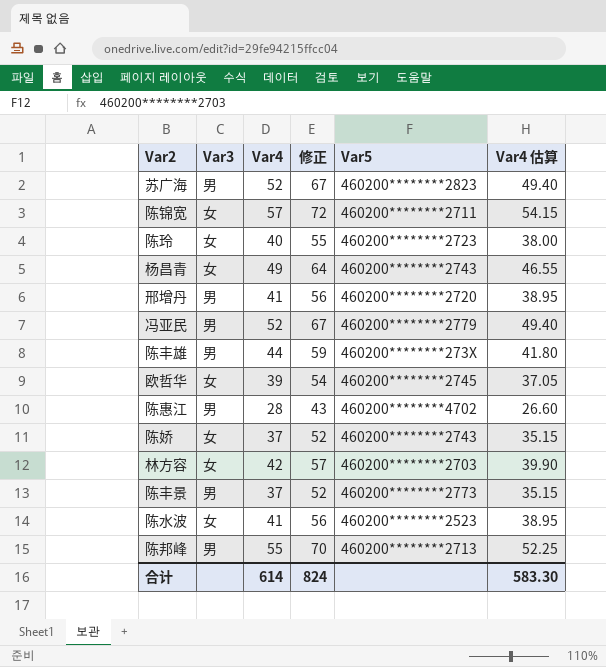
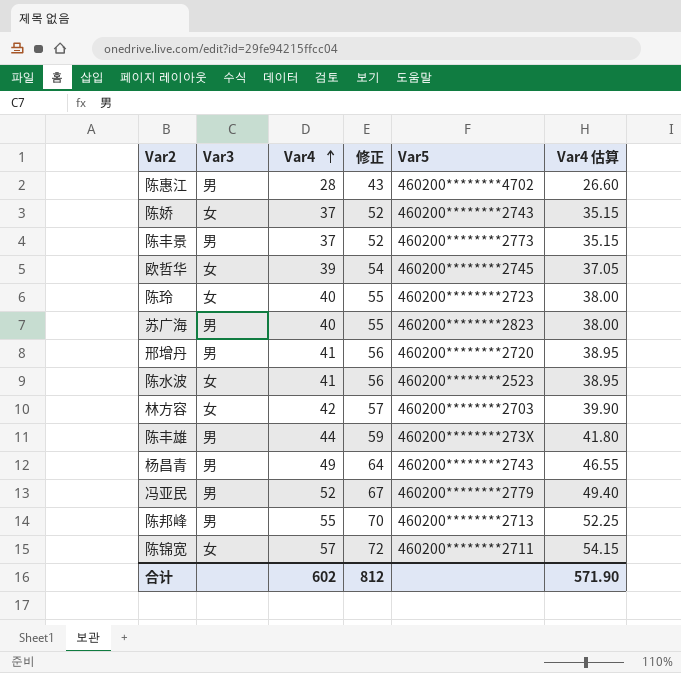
row order: none -> Var4 ascending
苏广海 | Var4: 52 -> 40
苏广海 | 修正: 67 -> 55
苏广海 | Var4 估算: 49.40 -> 38.00
杨昌青 | Var3: 女 -> 男
合计 | Var4: 614 -> 602
合计 | 修正: 824 -> 812
合计 | Var4 估算: 583.30 -> 571.90

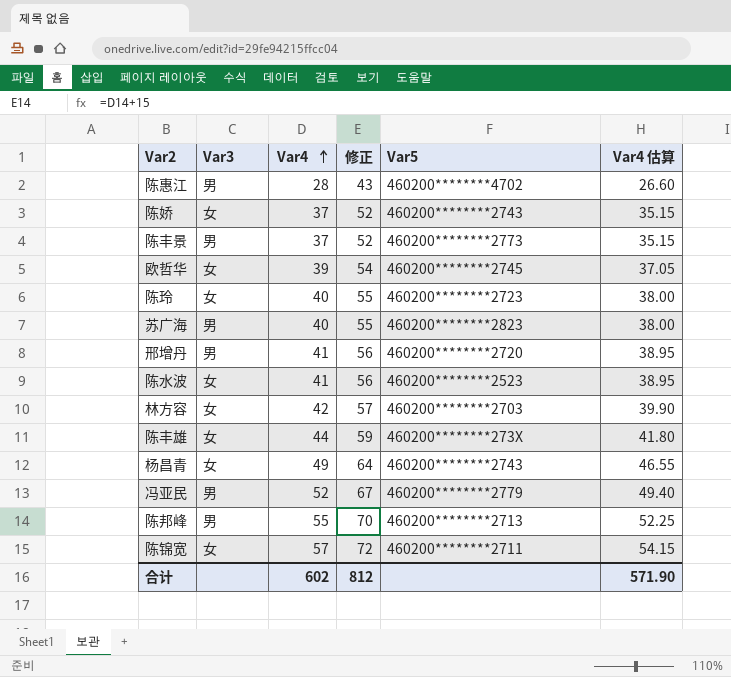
陈丰雄 | Var3: 男 -> 女
杨昌青 | Var3: 男 -> 女

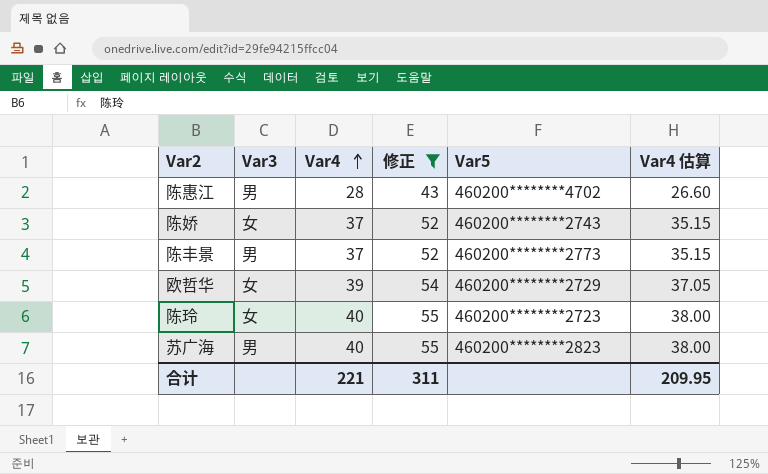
filter: none -> 修正 <= 55
欧哲华 | Var5: 460200********2745 -> 460200********2729
合计 | Var4: 602 -> 221
合计 | 修正: 812 -> 311
合计 | Var4 估算: 571.90 -> 209.95

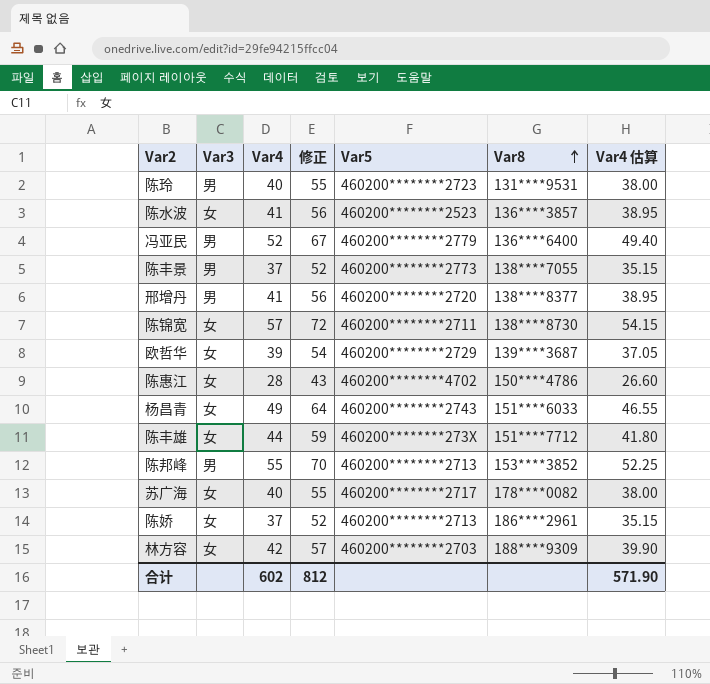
filter: 修正 <= 55 -> none
row order: Var4 ascending -> Var8 ascending
column Var8 | position: none -> 6
陈玲 | Var3: 女 -> 男
陈惠江 | Var3: 男 -> 女
苏广海 | Var3: 男 -> 女
苏广海 | Var5: 460200********2823 -> 460200********2717
陈娇 | Var5: 460200********2743 -> 460200********2713
合计 | Var4: 221 -> 602
合计 | 修正: 311 -> 812
合计 | Var4 估算: 209.95 -> 571.90

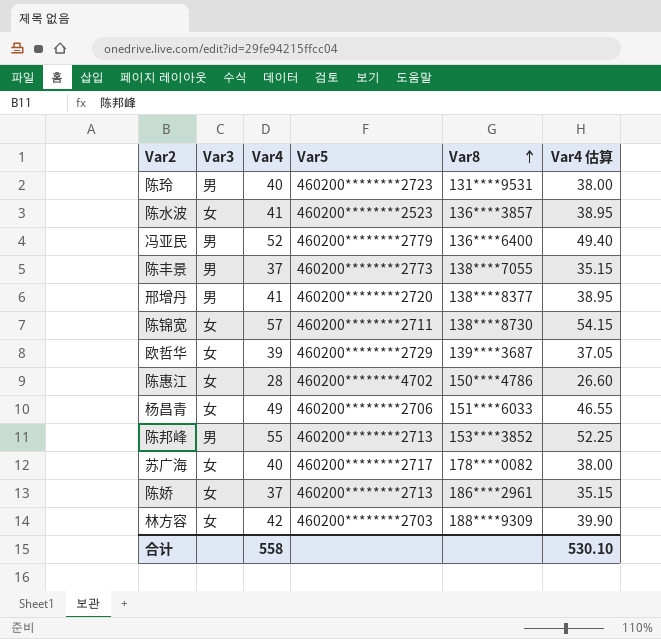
column 修正 | formula: [Var4] + 15 -> none
row 陈丰雄: 女 | 44 | 59 | 460200********273X | 151****7712 | 41.80 -> none
杨昌青 | Var5: 460200********2743 -> 460200********2706
合计 | Var4: 602 -> 558
合计 | Var4 估算: 571.90 -> 530.10

